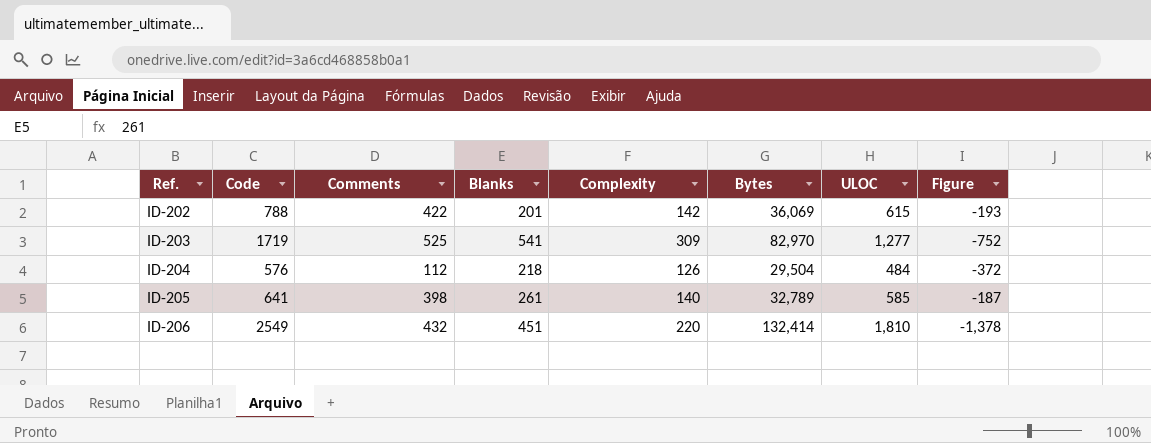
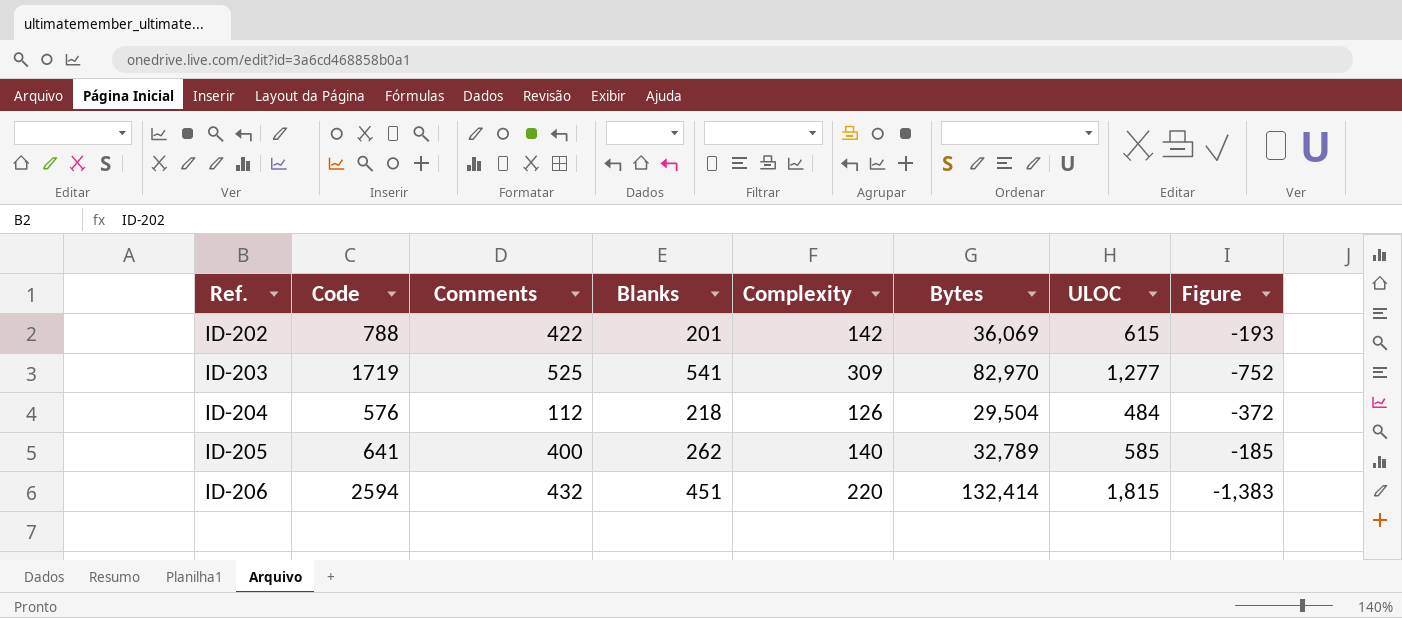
ID-205 | Comments: 398 -> 400
ID-205 | Blanks: 261 -> 262
ID-205 | Figure: -187 -> -185
ID-206 | Code: 2549 -> 2594
ID-206 | ULOC: 1,810 -> 1,815
ID-206 | Figure: -1,378 -> -1,383

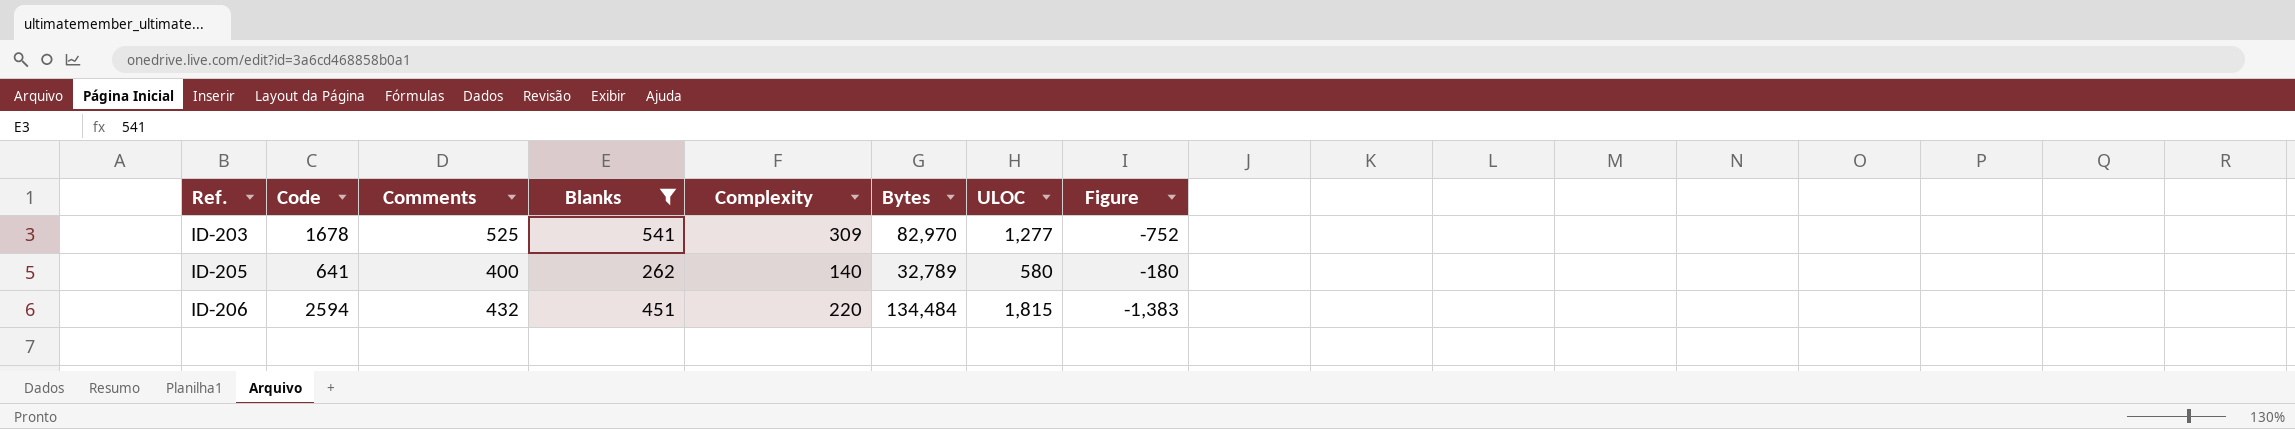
filter: none -> Blanks >= 262
ID-203 | Code: 1719 -> 1678
ID-205 | ULOC: 585 -> 580
ID-205 | Figure: -185 -> -180
ID-206 | Bytes: 132,414 -> 134,484

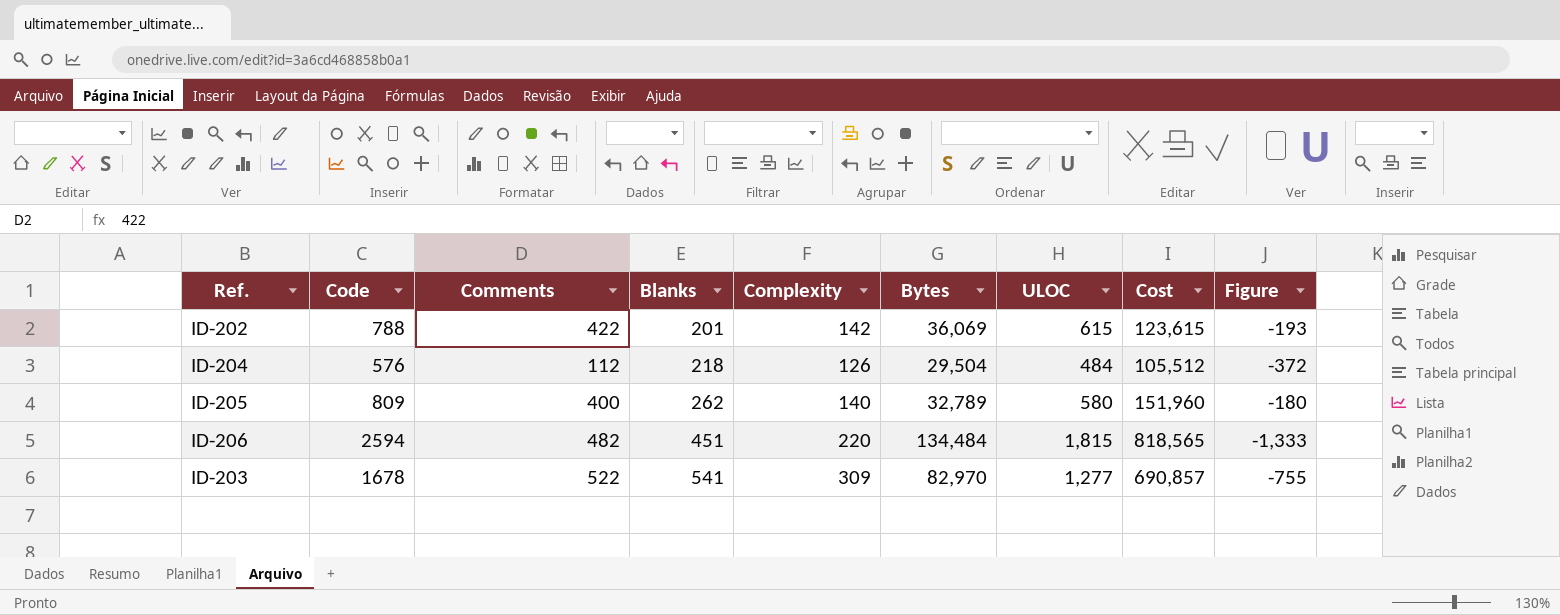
filter: Blanks >= 262 -> none
row order: Ref. ascending -> Blanks ascending
column Cost | formula: none -> [Blanks] * [ULOC]
ID-205 | Code: 641 -> 809
ID-206 | Comments: 432 -> 482
ID-206 | Figure: -1,383 -> -1,333
ID-203 | Comments: 525 -> 522
ID-203 | Figure: -752 -> -755

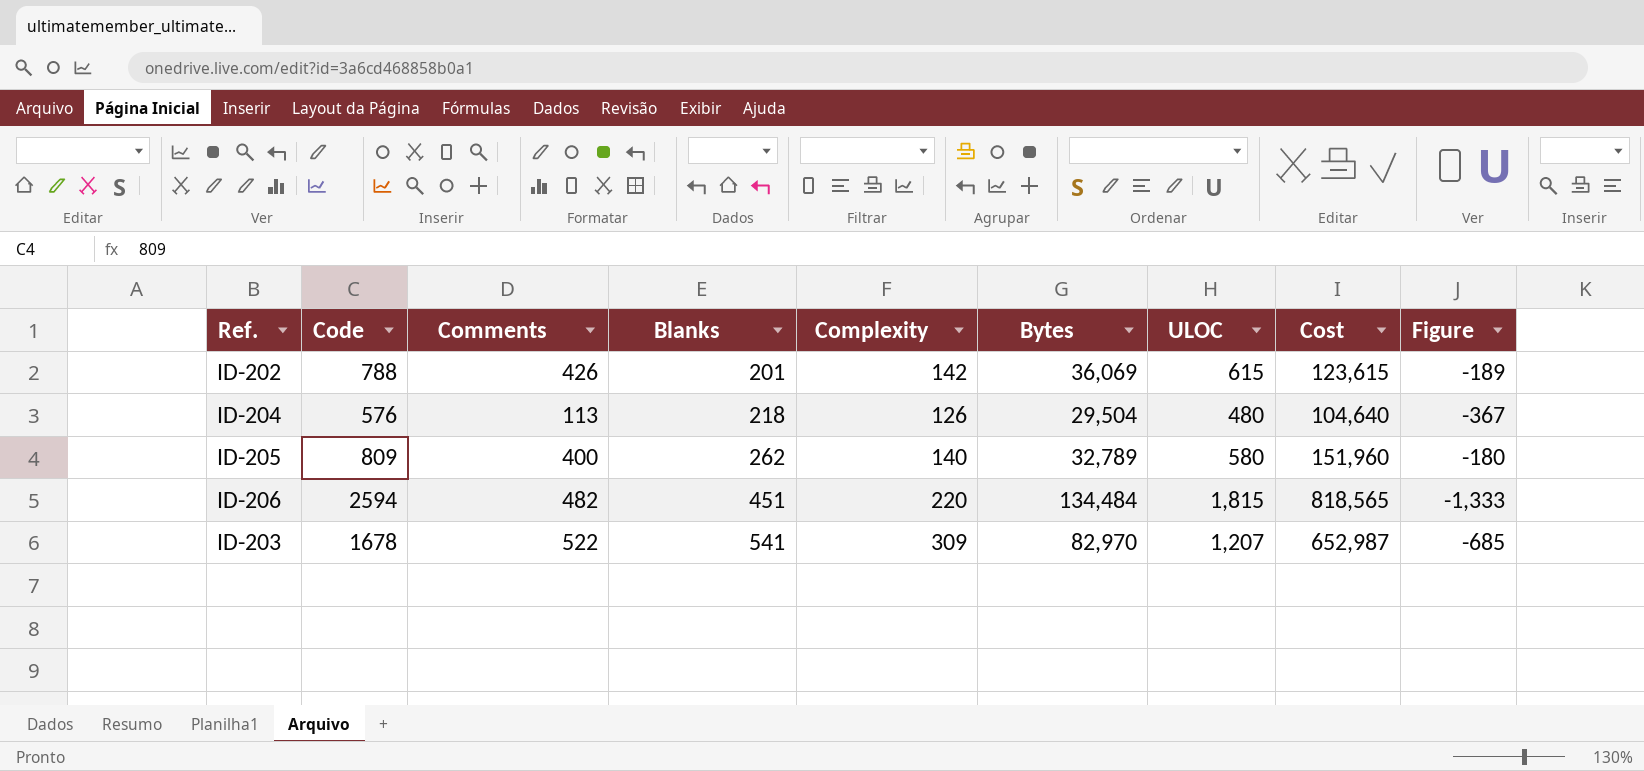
ID-202 | Comments: 422 -> 426
ID-202 | Figure: -193 -> -189
ID-204 | Comments: 112 -> 113
ID-204 | ULOC: 484 -> 480
ID-204 | Cost: 105,512 -> 104,640
ID-204 | Figure: -372 -> -367
ID-203 | ULOC: 1,277 -> 1,207
ID-203 | Cost: 690,857 -> 652,987
ID-203 | Figure: -755 -> -685

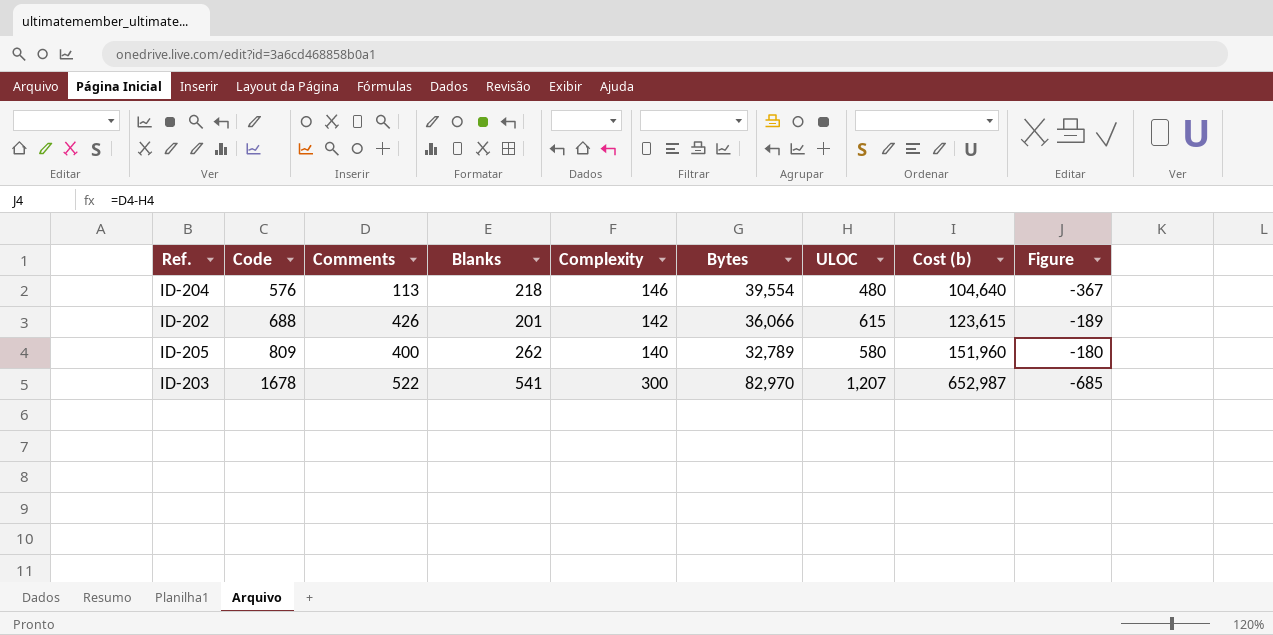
row order: Blanks ascending -> Code ascending
column name: Cost -> Cost (b)
row ID-206: 2594 | 482 | 451 | 220 | 134,484 | 1,815 | 818,565 | -1,333 -> none
ID-204 | Complexity: 126 -> 146
ID-204 | Bytes: 29,504 -> 39,554
ID-202 | Code: 788 -> 688
ID-202 | Bytes: 36,069 -> 36,066
ID-203 | Complexity: 309 -> 300

